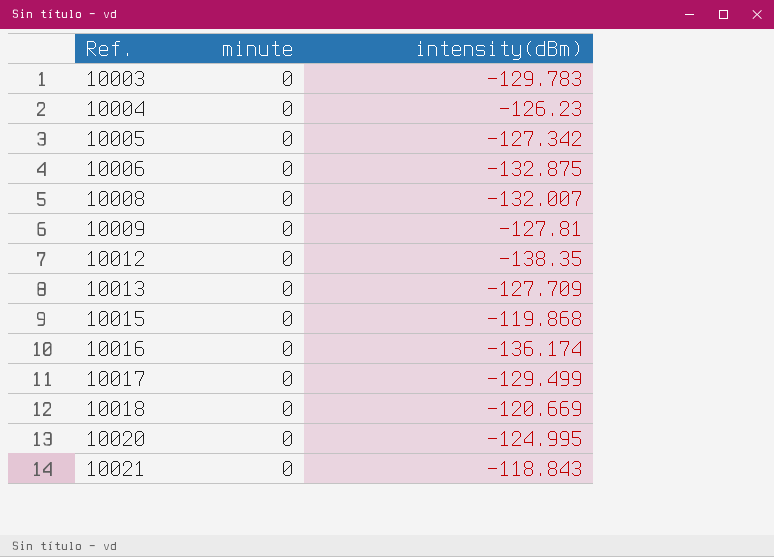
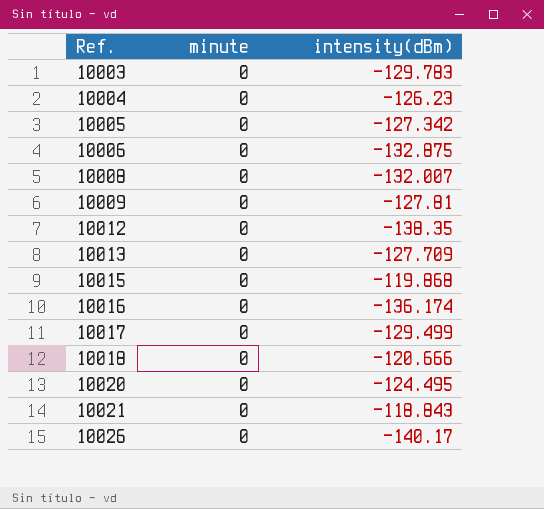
10018 | intensity(dBm): -120.669 -> -120.666
10020 | intensity(dBm): -124.995 -> -124.495
row 10026: none -> 0 | -140.17

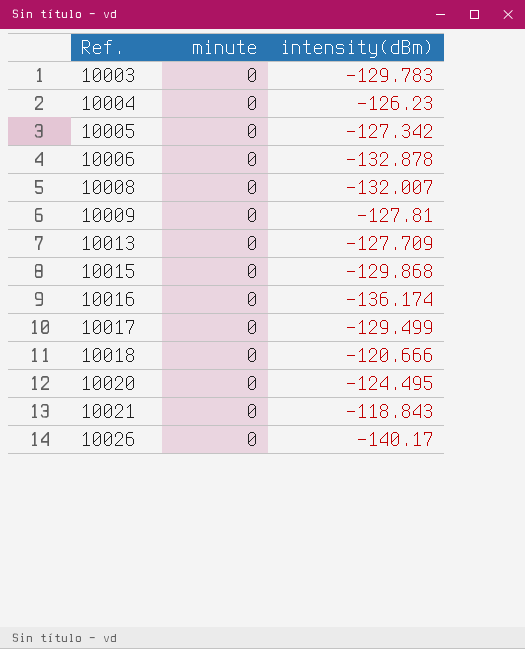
row 10012: 0 | -138.35 -> none
10006 | intensity(dBm): -132.875 -> -132.878
10015 | intensity(dBm): -119.868 -> -129.868

